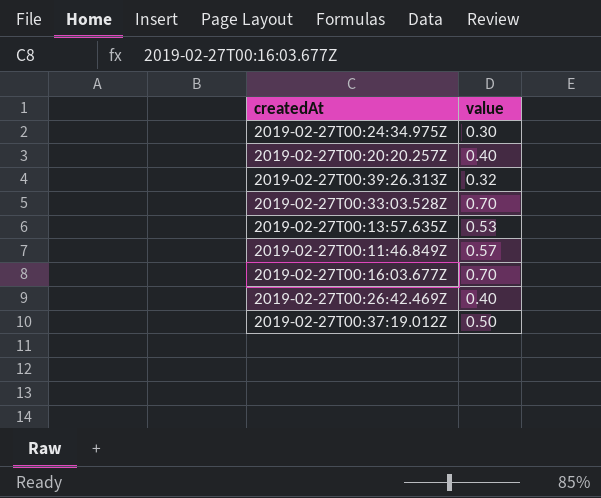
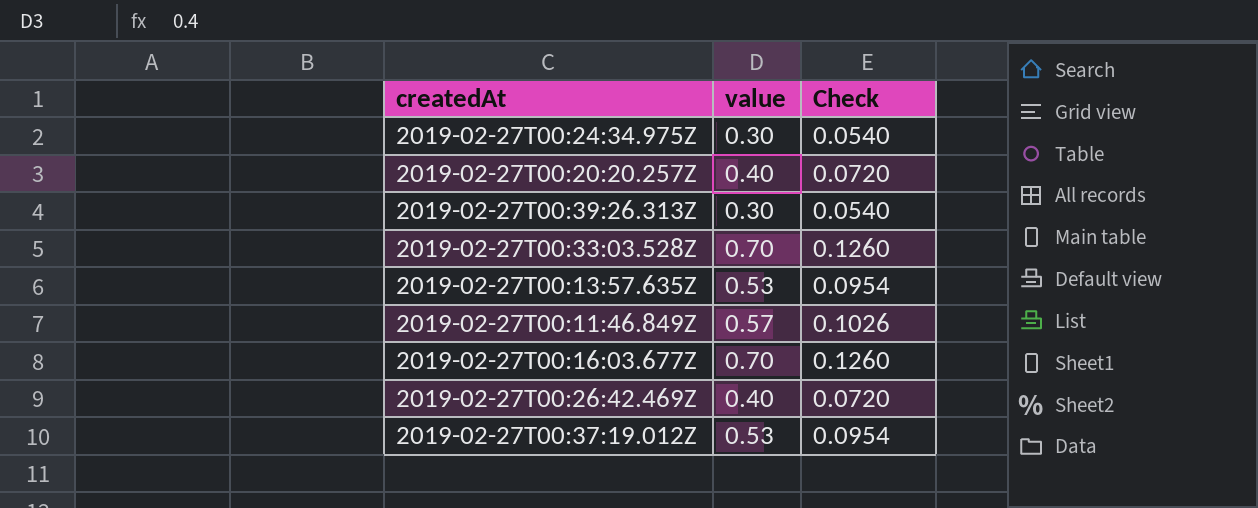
column Check | formula: none -> [value] * 0.18
2019-02-27T00:39:26.313Z | value: 0.32 -> 0.30
2019-02-27T00:37:19.012Z | value: 0.50 -> 0.53

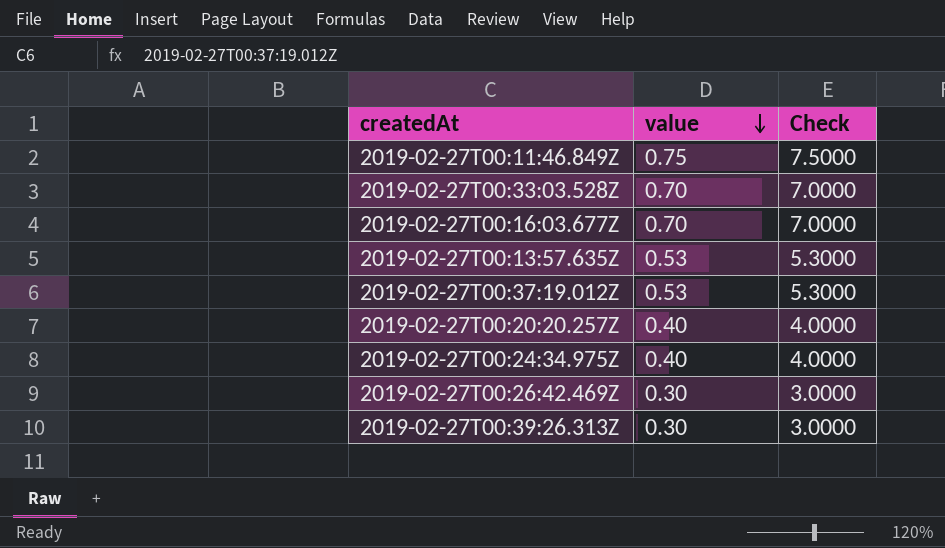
row order: none -> value descending
column Check | formula: [value] * 0.18 -> [value] * 10
2019-02-27T00:11:46.849Z | value: 0.57 -> 0.75
2019-02-27T00:24:34.975Z | value: 0.30 -> 0.40
2019-02-27T00:26:42.469Z | value: 0.40 -> 0.30

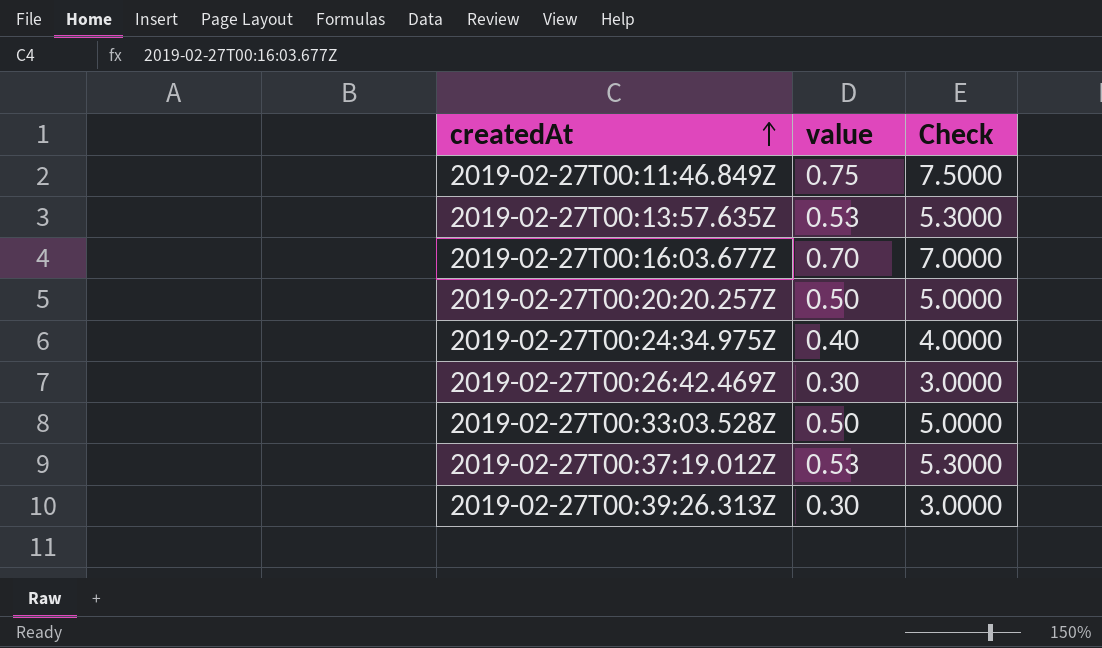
row order: value descending -> createdAt ascending
2019-02-27T00:20:20.257Z | value: 0.40 -> 0.50
2019-02-27T00:20:20.257Z | Check: 4.0000 -> 5.0000
2019-02-27T00:33:03.528Z | value: 0.70 -> 0.50
2019-02-27T00:33:03.528Z | Check: 7.0000 -> 5.0000

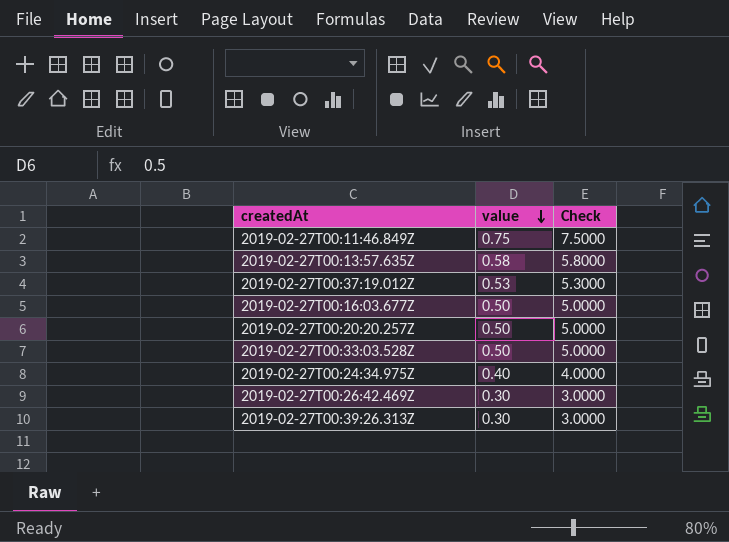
row order: createdAt ascending -> value descending
2019-02-27T00:13:57.635Z | value: 0.53 -> 0.58
2019-02-27T00:13:57.635Z | Check: 5.3000 -> 5.8000
2019-02-27T00:16:03.677Z | value: 0.70 -> 0.50
2019-02-27T00:16:03.677Z | Check: 7.0000 -> 5.0000

